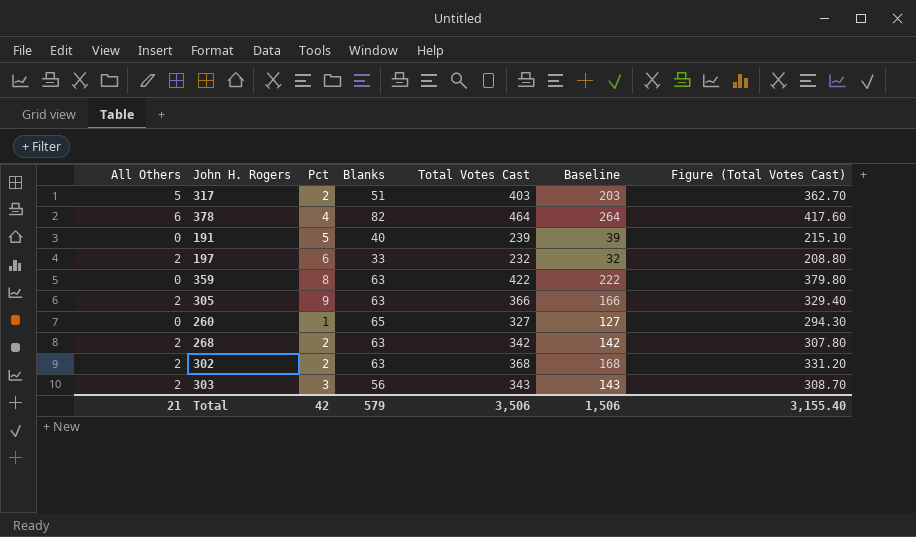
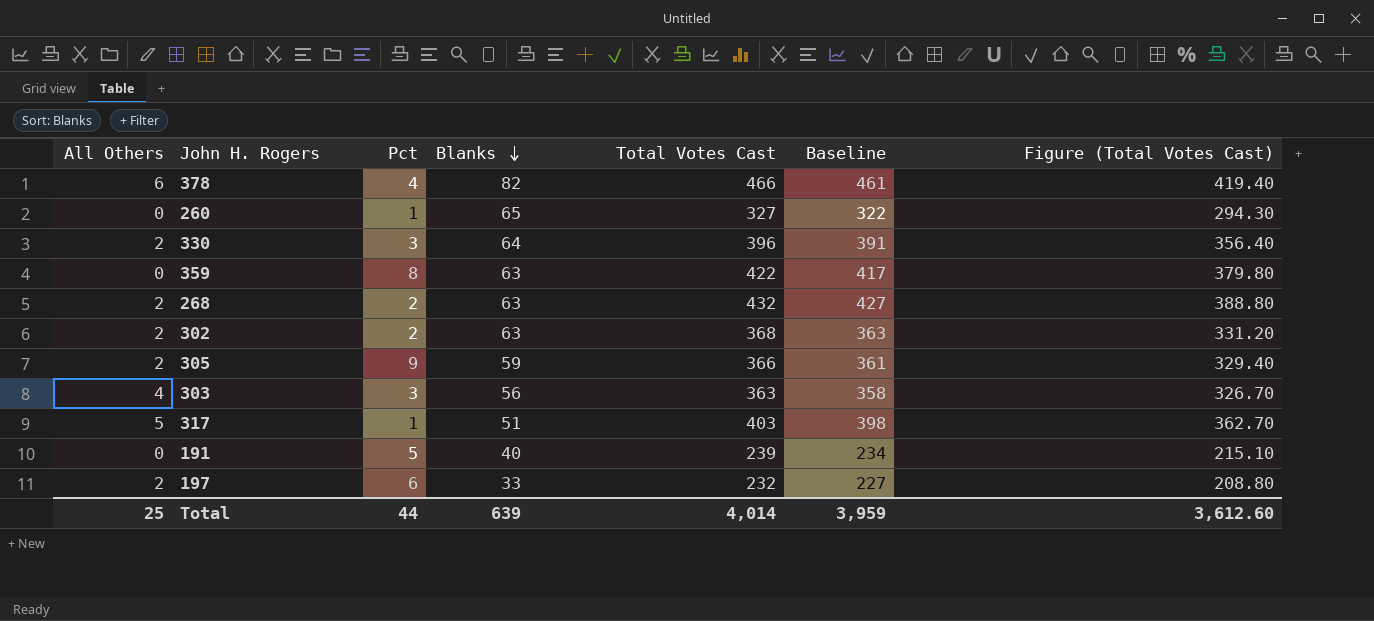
row order: none -> Blanks descending
column Baseline | formula: [Total Votes Cast] - 200 -> [Total Votes Cast] - 5
378 | Total Votes Cast: 464 -> 466
378 | Figure (Total Votes Cast): 417.60 -> 419.40
row 330: none -> 2 | 3 | 64 | 396 | 391 | 356.40
268 | Total Votes Cast: 342 -> 432
268 | Figure (Total Votes Cast): 307.80 -> 388.80
305 | Blanks: 63 -> 59
303 | All Others: 2 -> 4
303 | Total Votes Cast: 343 -> 363
303 | Figure (Total Votes Cast): 308.70 -> 326.70
317 | Pct: 2 -> 1
Total | All Others: 21 -> 25
Total | Pct: 42 -> 44
Total | Blanks: 579 -> 639
Total | Total Votes Cast: 3,506 -> 4,014
Total | Baseline: 1,506 -> 3,959
Total | Figure (Total Votes Cast): 3,155.40 -> 3,612.60

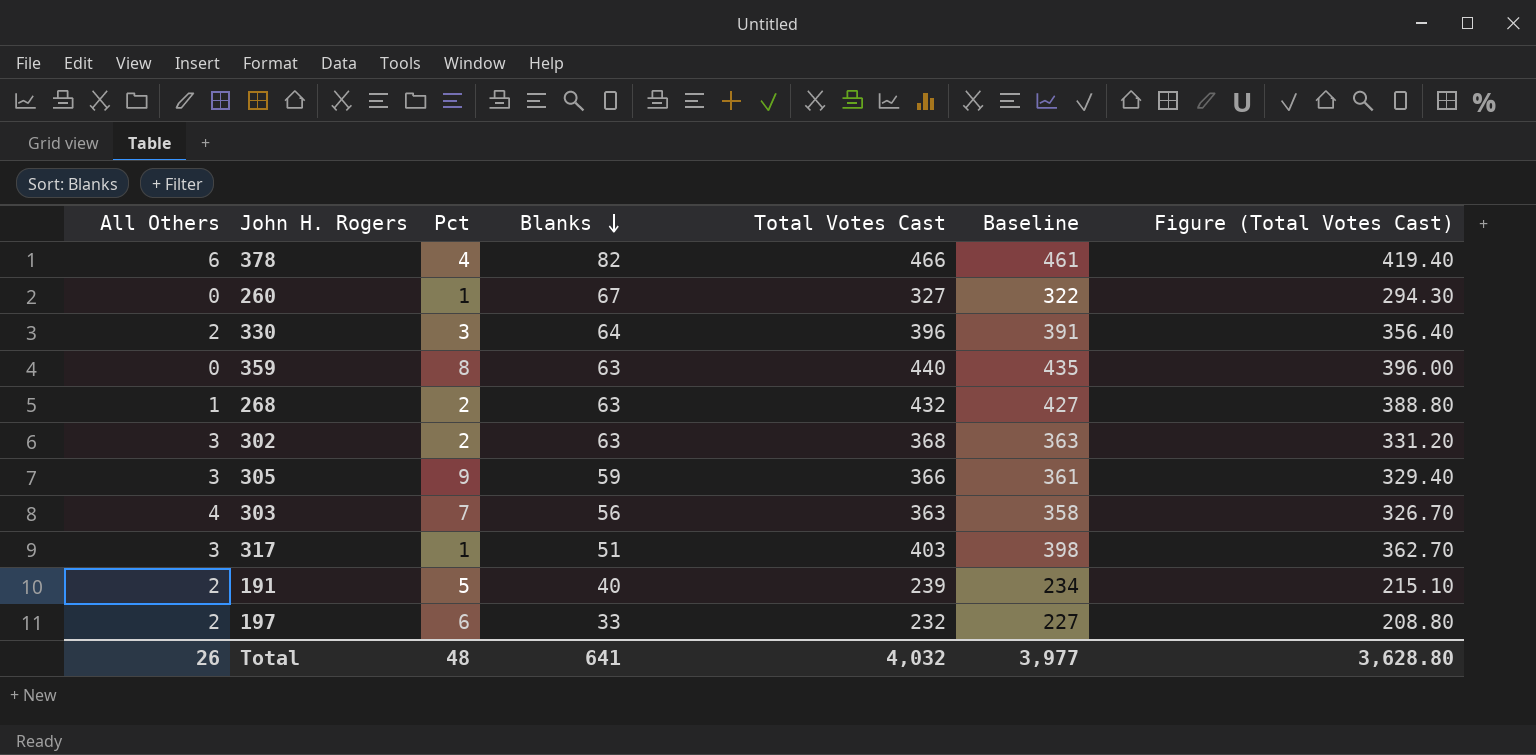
260 | Blanks: 65 -> 67
359 | Total Votes Cast: 422 -> 440
359 | Baseline: 417 -> 435
359 | Figure (Total Votes Cast): 379.80 -> 396.00
268 | All Others: 2 -> 1
302 | All Others: 2 -> 3
305 | All Others: 2 -> 3
303 | Pct: 3 -> 7
317 | All Others: 5 -> 3
191 | All Others: 0 -> 2
Total | All Others: 25 -> 26
Total | Pct: 44 -> 48
Total | Blanks: 639 -> 641
Total | Total Votes Cast: 4,014 -> 4,032
Total | Baseline: 3,959 -> 3,977
Total | Figure (Total Votes Cast): 3,612.60 -> 3,628.80

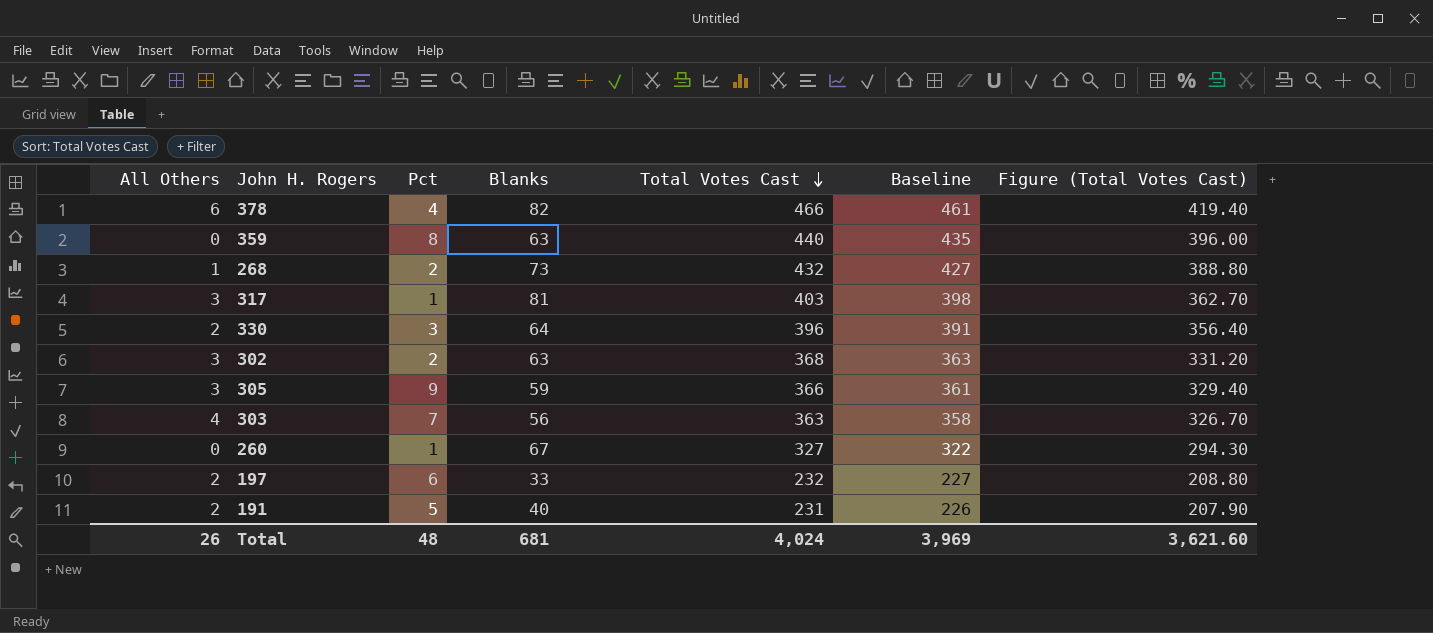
row order: Blanks descending -> Total Votes Cast descending
268 | Blanks: 63 -> 73
317 | Blanks: 51 -> 81
191 | Total Votes Cast: 239 -> 231
191 | Baseline: 234 -> 226
191 | Figure (Total Votes Cast): 215.10 -> 207.90
Total | Blanks: 641 -> 681
Total | Total Votes Cast: 4,032 -> 4,024
Total | Baseline: 3,977 -> 3,969
Total | Figure (Total Votes Cast): 3,628.80 -> 3,621.60

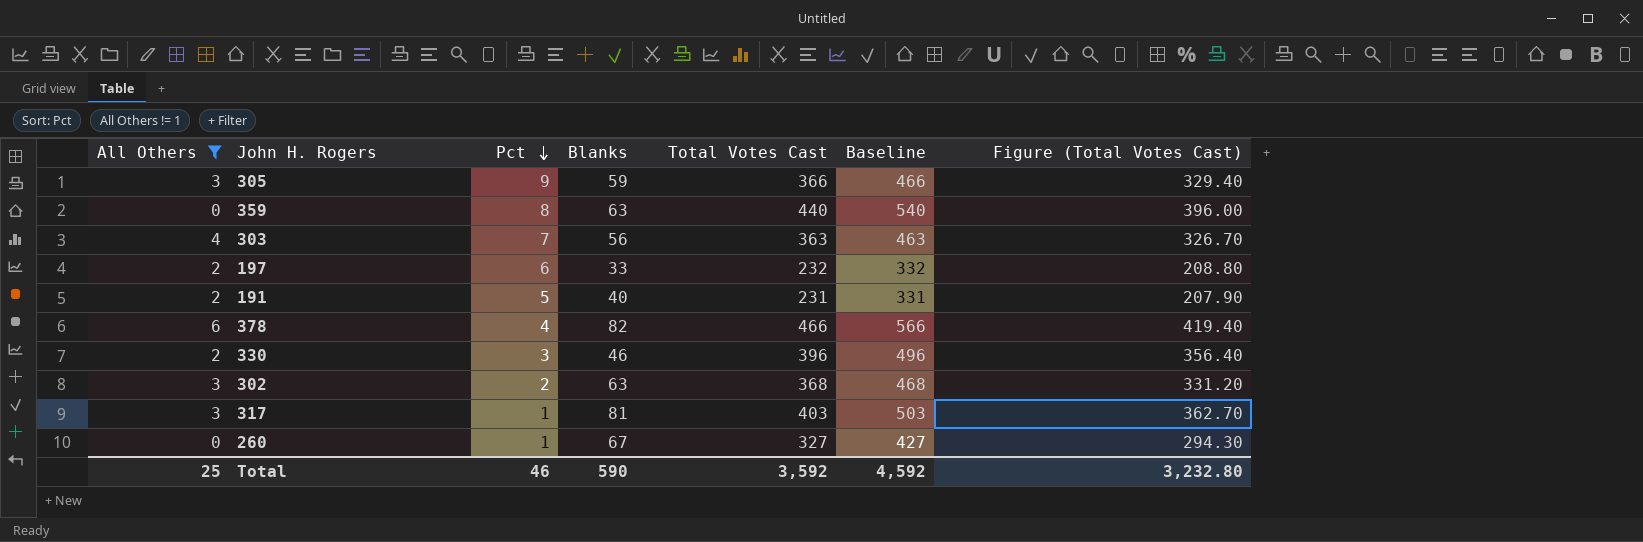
filter: none -> All Others != 1
row order: Total Votes Cast descending -> Pct descending
column Baseline | formula: [Total Votes Cast] - 5 -> [Total Votes Cast] + 100
330 | Blanks: 64 -> 46
Total | All Others: 26 -> 25
Total | Pct: 48 -> 46
Total | Blanks: 681 -> 590
Total | Total Votes Cast: 4,024 -> 3,592
Total | Baseline: 3,969 -> 4,592
Total | Figure (Total Votes Cast): 3,621.60 -> 3,232.80

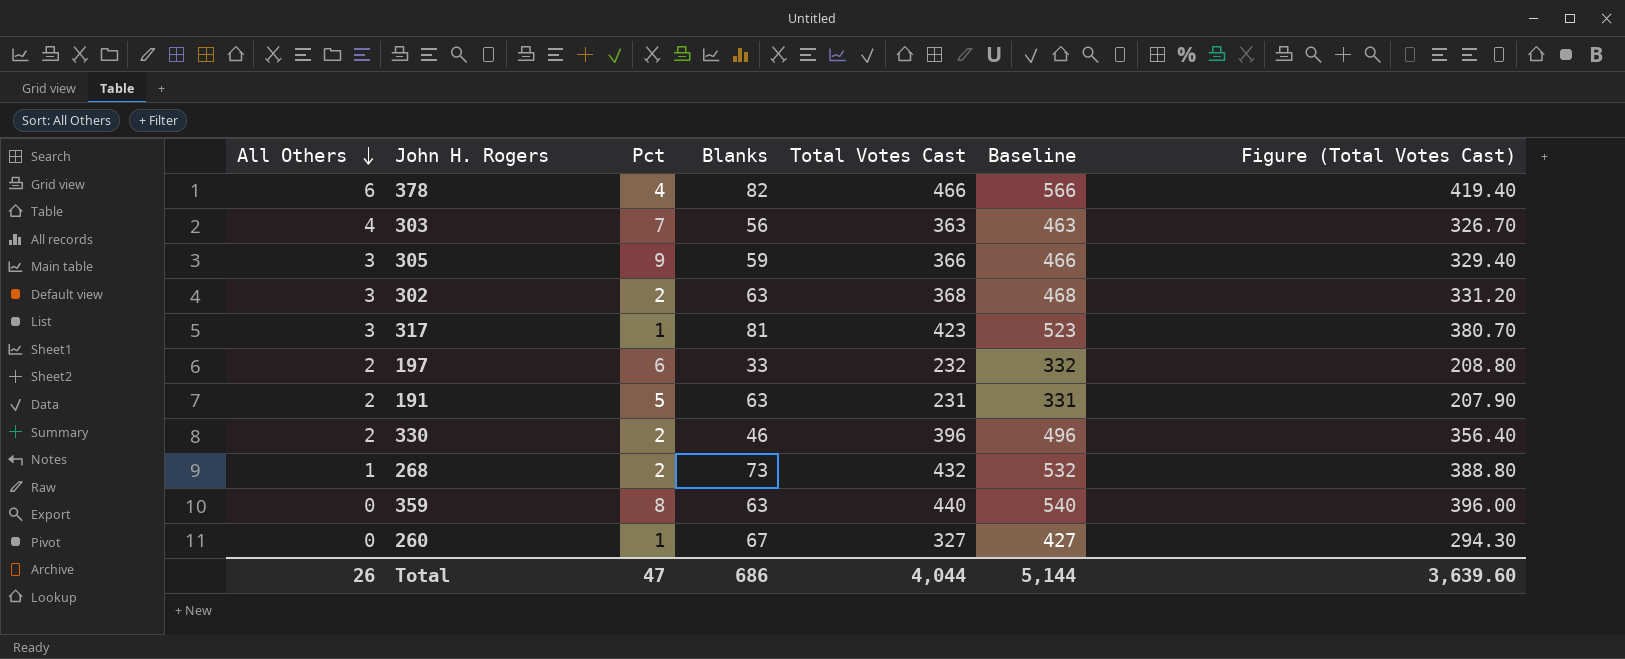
filter: All Others != 1 -> none
row order: Pct descending -> All Others descending
317 | Total Votes Cast: 403 -> 423
317 | Baseline: 503 -> 523
317 | Figure (Total Votes Cast): 362.70 -> 380.70
191 | Blanks: 40 -> 63
330 | Pct: 3 -> 2
Total | All Others: 25 -> 26
Total | Pct: 46 -> 47
Total | Blanks: 590 -> 686
Total | Total Votes Cast: 3,592 -> 4,044
Total | Baseline: 4,592 -> 5,144
Total | Figure (Total Votes Cast): 3,232.80 -> 3,639.60

